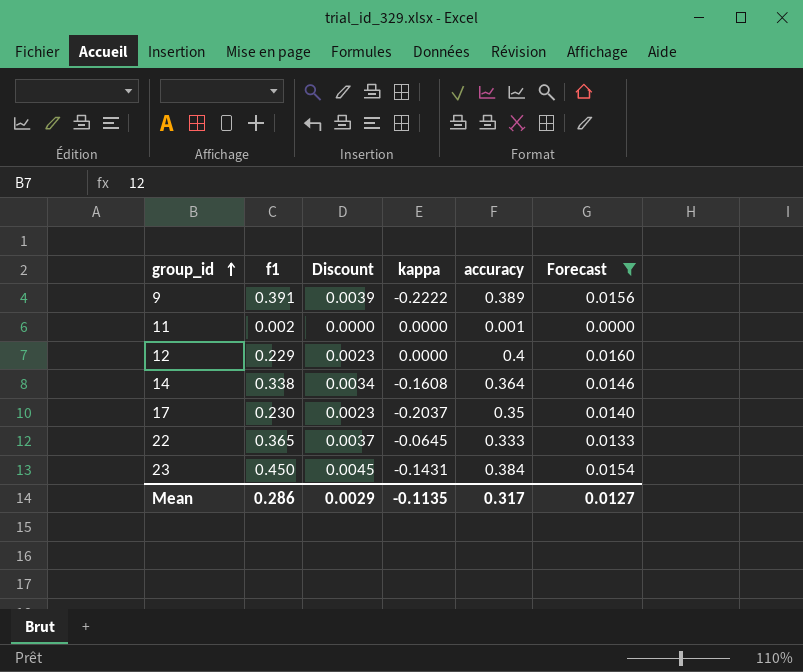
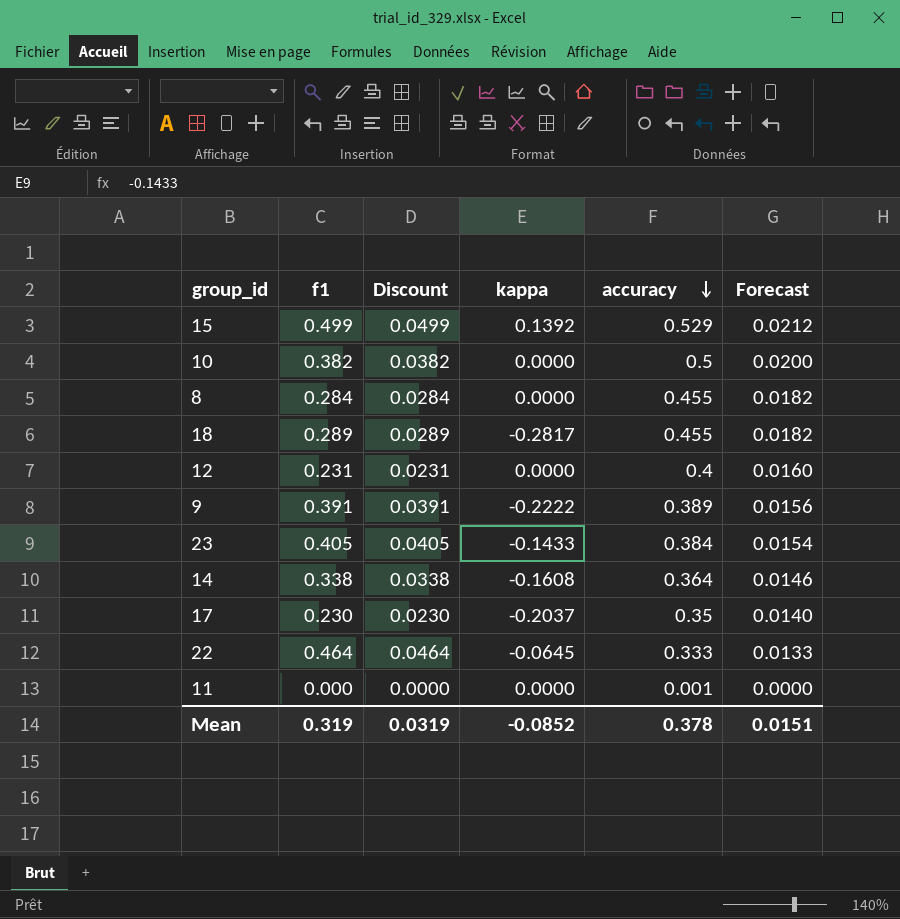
filter: Forecast <= 0.0160 -> none
row order: group_id ascending -> accuracy descending
column Discount | formula: [f1] * 0.01 -> [f1] * 0.1
12 | f1: 0.229 -> 0.231
23 | f1: 0.450 -> 0.405
23 | kappa: -0.1431 -> -0.1433
22 | f1: 0.365 -> 0.464
11 | f1: 0.002 -> 0.000
Mean | f1: 0.286 -> 0.319
Mean | Discount: 0.0029 -> 0.0319
Mean | kappa: -0.1135 -> -0.0852
Mean | accuracy: 0.317 -> 0.378
Mean | Forecast: 0.0127 -> 0.0151

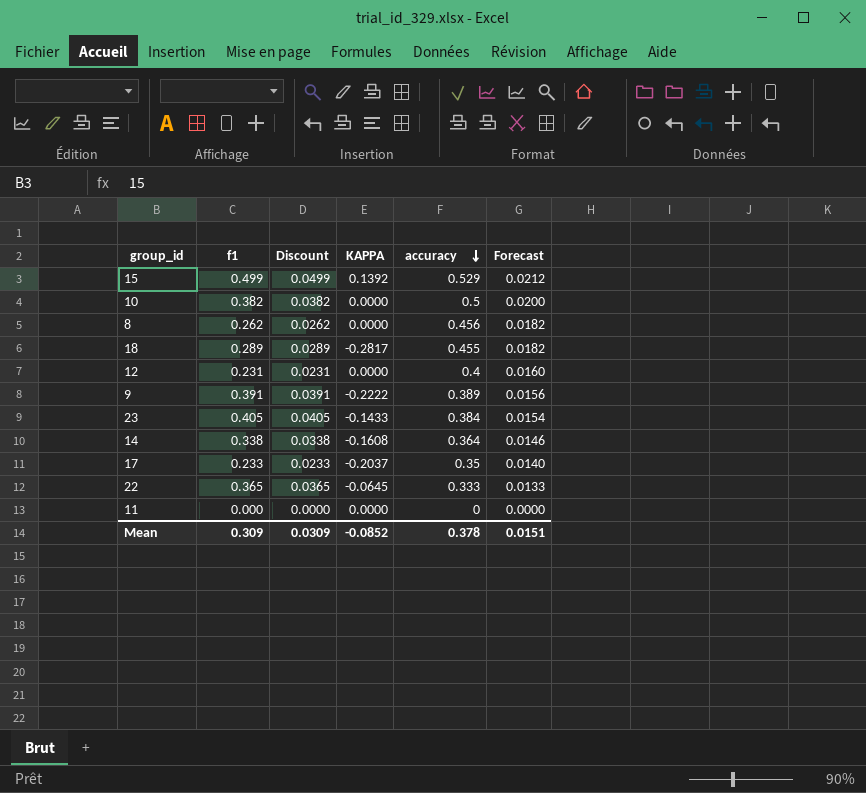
column name: kappa -> KAPPA
8 | f1: 0.284 -> 0.262
8 | Discount: 0.0284 -> 0.0262
8 | accuracy: 0.455 -> 0.456
17 | f1: 0.230 -> 0.233
17 | Discount: 0.0230 -> 0.0233
22 | f1: 0.464 -> 0.365
22 | Discount: 0.0464 -> 0.0365
11 | accuracy: 0.001 -> 0
Mean | f1: 0.319 -> 0.309
Mean | Discount: 0.0319 -> 0.0309

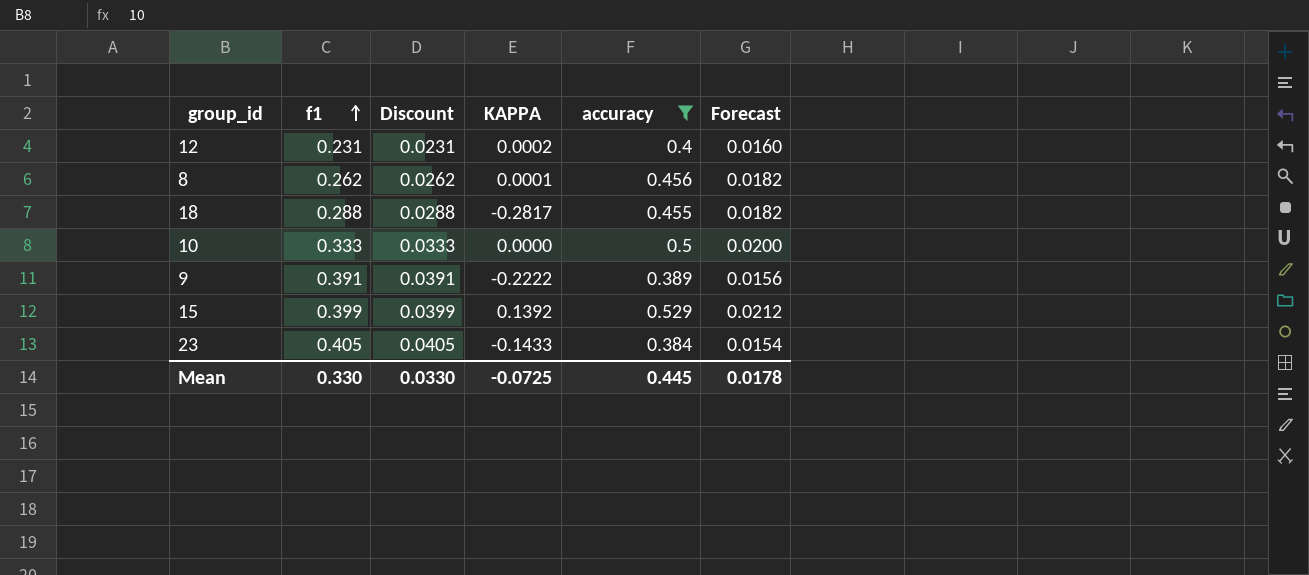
filter: none -> accuracy >= 0.384
row order: accuracy descending -> f1 ascending
12 | KAPPA: 0.0000 -> 0.0002
8 | KAPPA: 0.0000 -> 0.0001
18 | f1: 0.289 -> 0.288
18 | Discount: 0.0289 -> 0.0288
10 | f1: 0.382 -> 0.333
10 | Discount: 0.0382 -> 0.0333
15 | f1: 0.499 -> 0.399
15 | Discount: 0.0499 -> 0.0399
Mean | f1: 0.309 -> 0.330
Mean | Discount: 0.0309 -> 0.0330
Mean | KAPPA: -0.0852 -> -0.0725
Mean | accuracy: 0.378 -> 0.445
Mean | Forecast: 0.0151 -> 0.0178

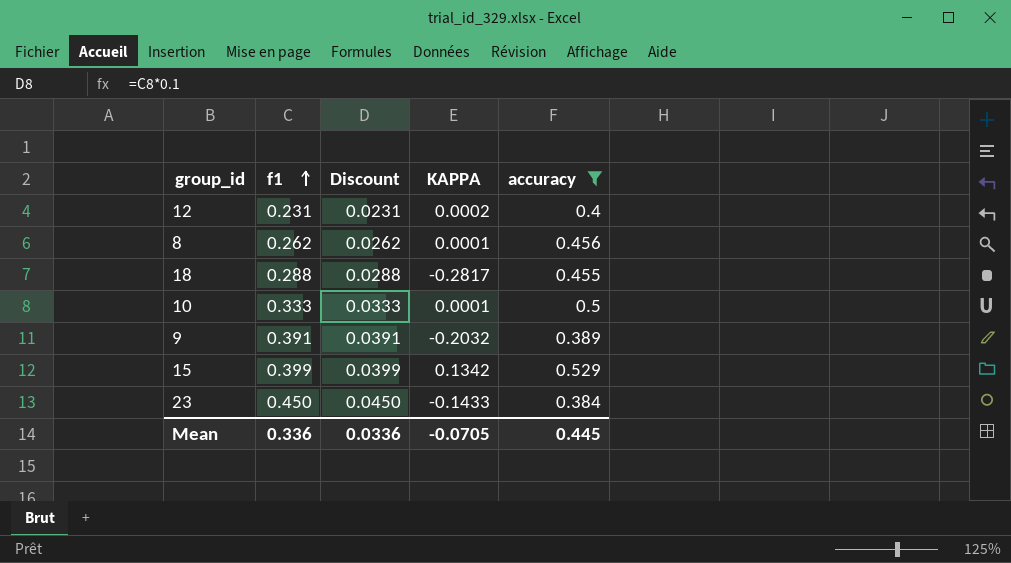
column Forecast | formula: [accuracy] * 0.04 -> none
10 | KAPPA: 0.0000 -> 0.0001
9 | KAPPA: -0.2222 -> -0.2032
15 | KAPPA: 0.1392 -> 0.1342
23 | f1: 0.405 -> 0.450
23 | Discount: 0.0405 -> 0.0450
Mean | f1: 0.330 -> 0.336
Mean | Discount: 0.0330 -> 0.0336
Mean | KAPPA: -0.0725 -> -0.0705

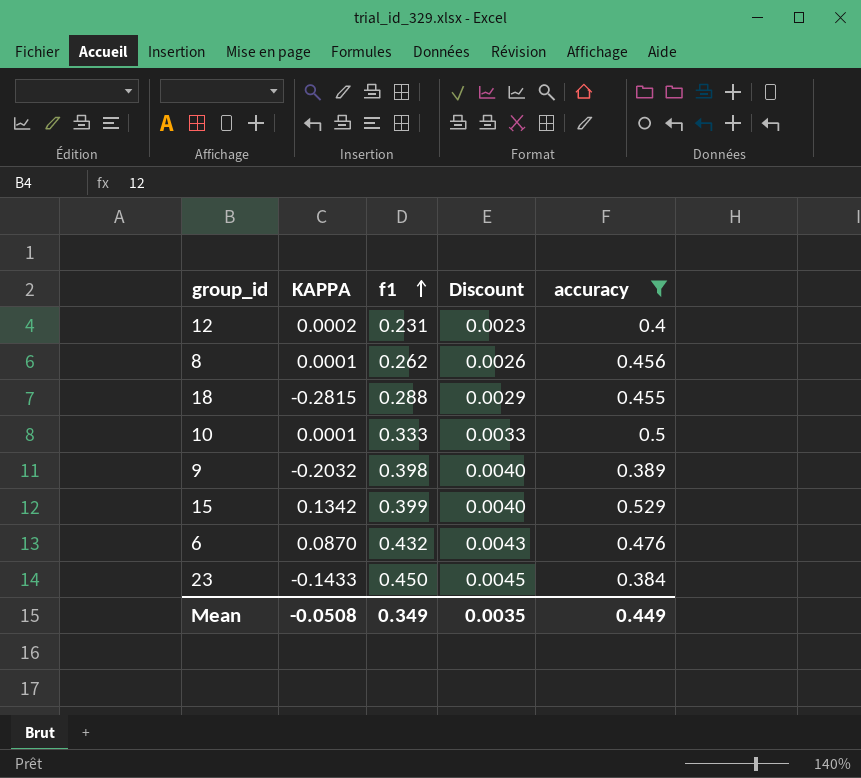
column KAPPA | position: 4 -> 2
column Discount | formula: [f1] * 0.1 -> [f1] * 0.01
18 | KAPPA: -0.2817 -> -0.2815
9 | f1: 0.391 -> 0.398
row 6: none -> 0.0870 | 0.432 | 0.0043 | 0.476
Mean | KAPPA: -0.0705 -> -0.0508
Mean | f1: 0.336 -> 0.349
Mean | Discount: 0.0336 -> 0.0035
Mean | accuracy: 0.445 -> 0.449

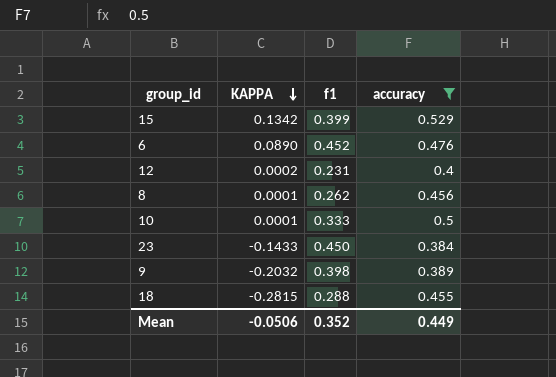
row order: f1 ascending -> KAPPA descending
column Discount | formula: [f1] * 0.01 -> none
6 | KAPPA: 0.0870 -> 0.0890
6 | f1: 0.432 -> 0.452
Mean | KAPPA: -0.0508 -> -0.0506
Mean | f1: 0.349 -> 0.352

